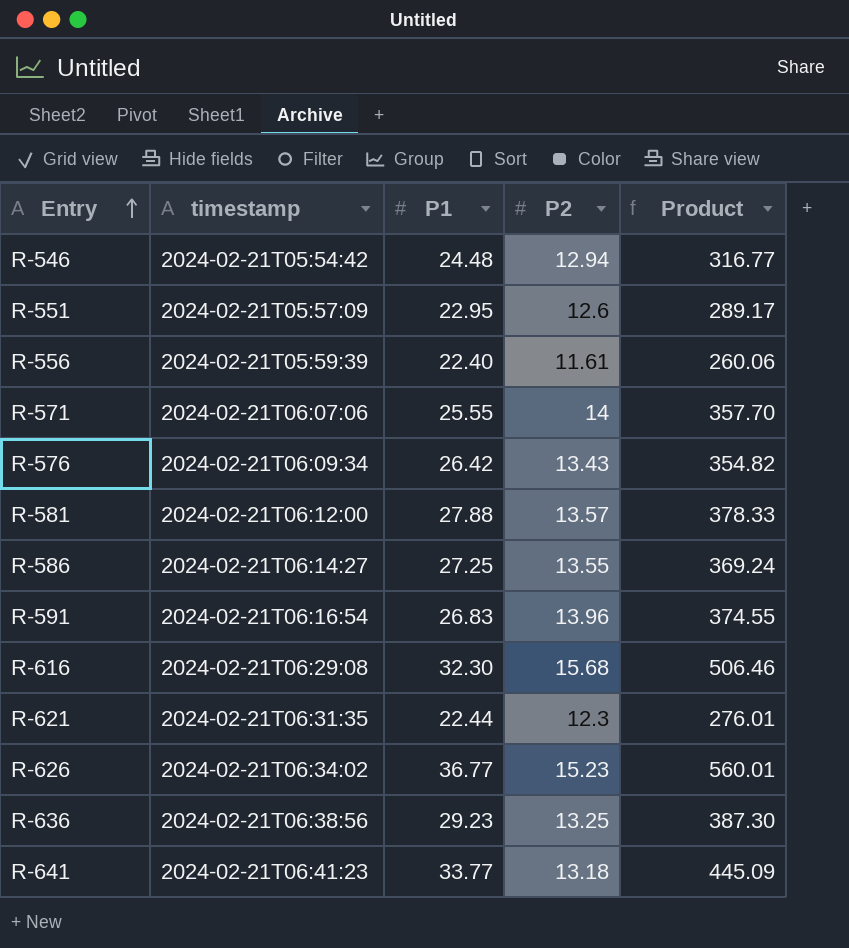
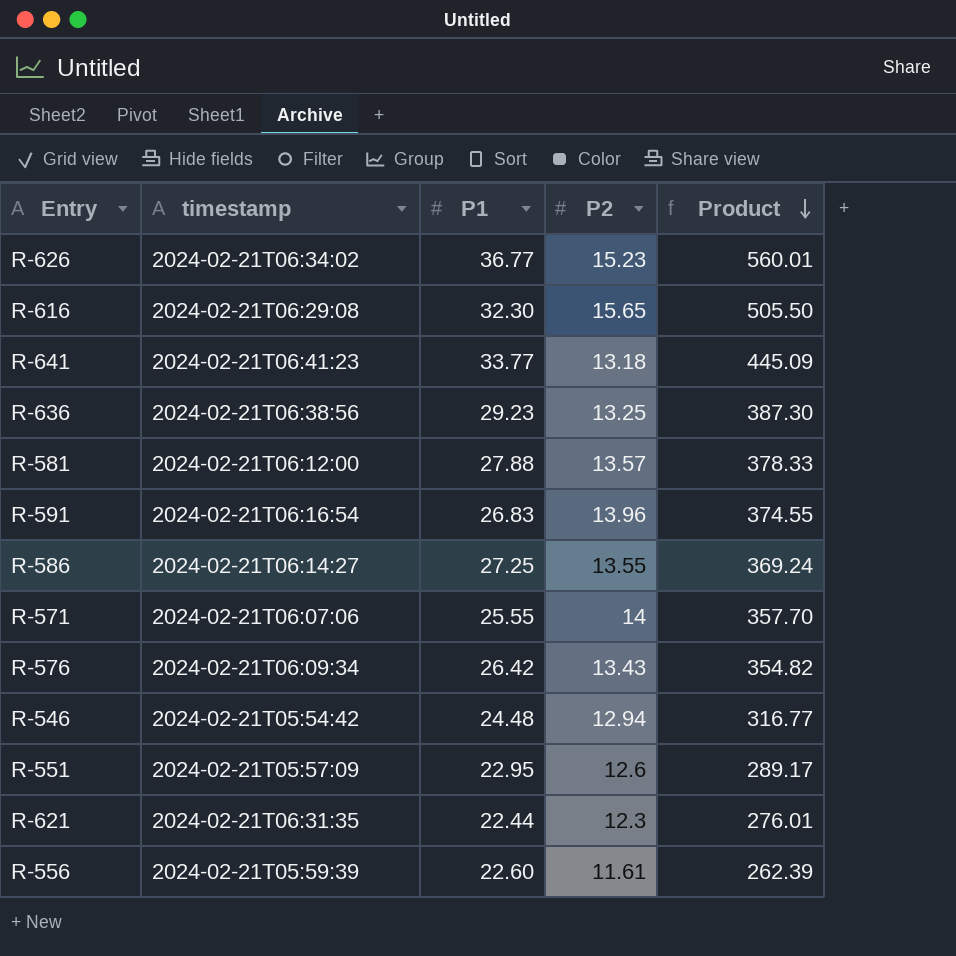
row order: Entry ascending -> Product descending
R-616 | P2: 15.68 -> 15.65
R-616 | Product: 506.46 -> 505.50
R-556 | P1: 22.40 -> 22.60
R-556 | Product: 260.06 -> 262.39

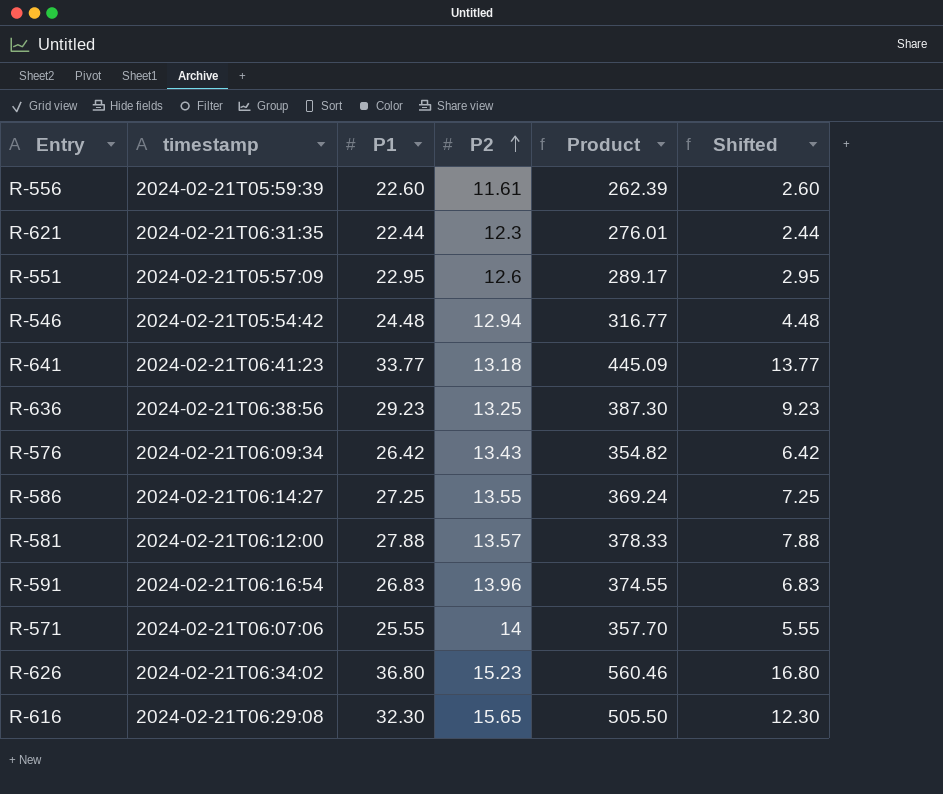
row order: Product descending -> P2 ascending
column Shifted | formula: none -> [P1] - 20
R-626 | P1: 36.77 -> 36.80
R-626 | Product: 560.01 -> 560.46

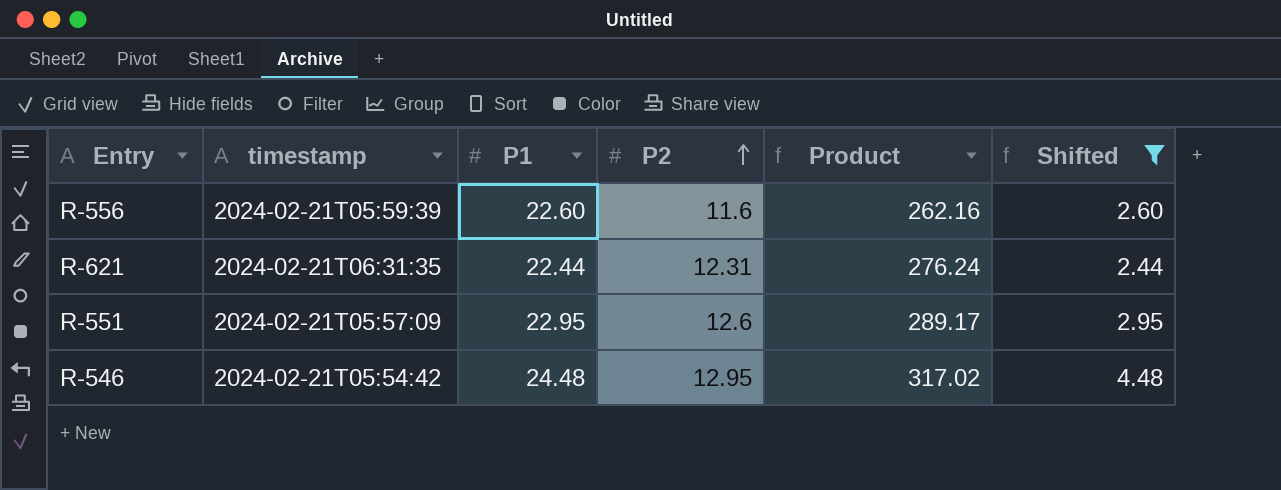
filter: none -> Shifted <= 4.48
R-556 | P2: 11.61 -> 11.6
R-556 | Product: 262.39 -> 262.16
R-621 | P2: 12.3 -> 12.31
R-621 | Product: 276.01 -> 276.24
R-546 | P2: 12.94 -> 12.95
R-546 | Product: 316.77 -> 317.02

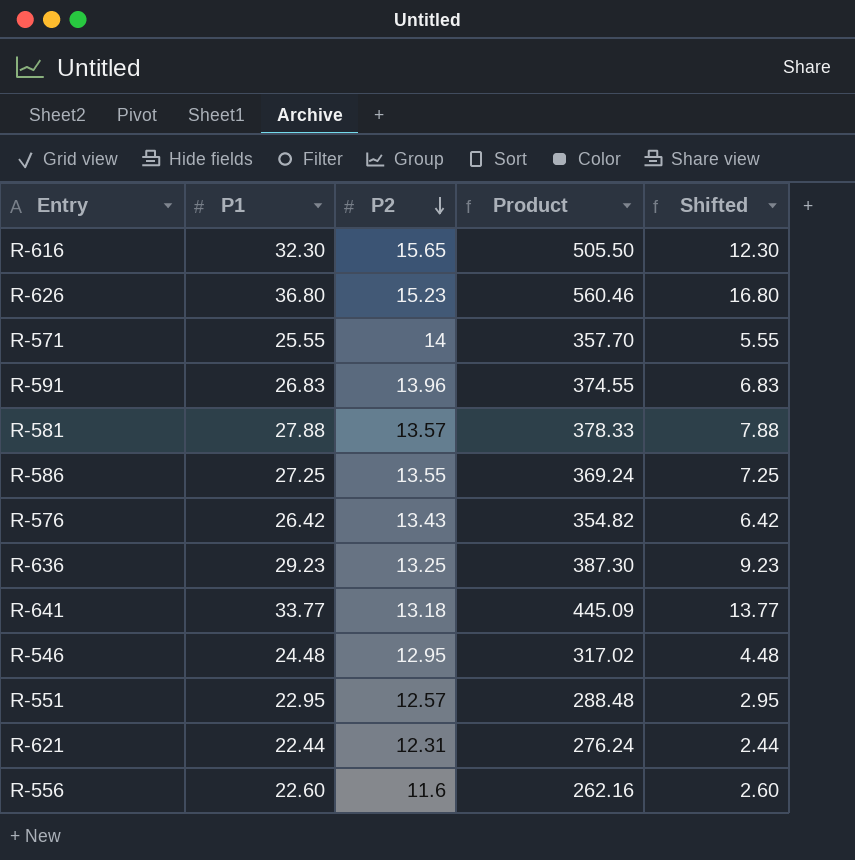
filter: Shifted <= 4.48 -> none
row order: P2 ascending -> P2 descending
column timestamp | position: 2 -> none
R-551 | P2: 12.6 -> 12.57
R-551 | Product: 289.17 -> 288.48

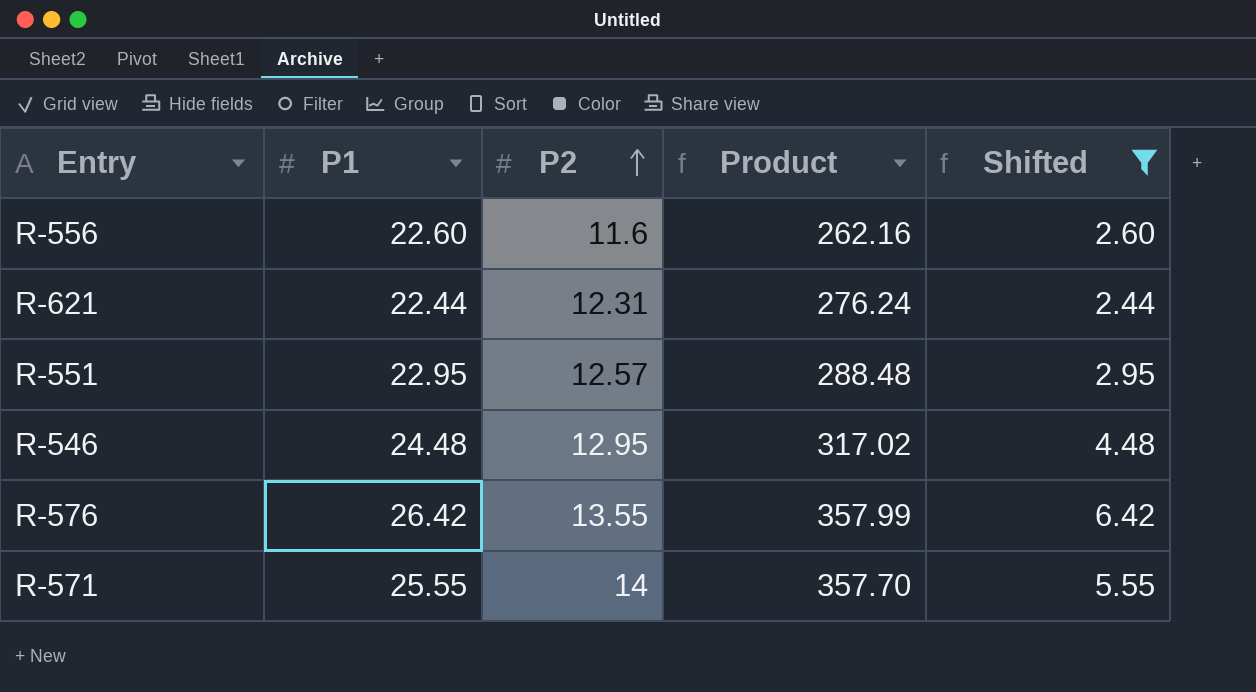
filter: none -> Shifted <= 6.42
row order: P2 descending -> P2 ascending
R-576 | P2: 13.43 -> 13.55
R-576 | Product: 354.82 -> 357.99

